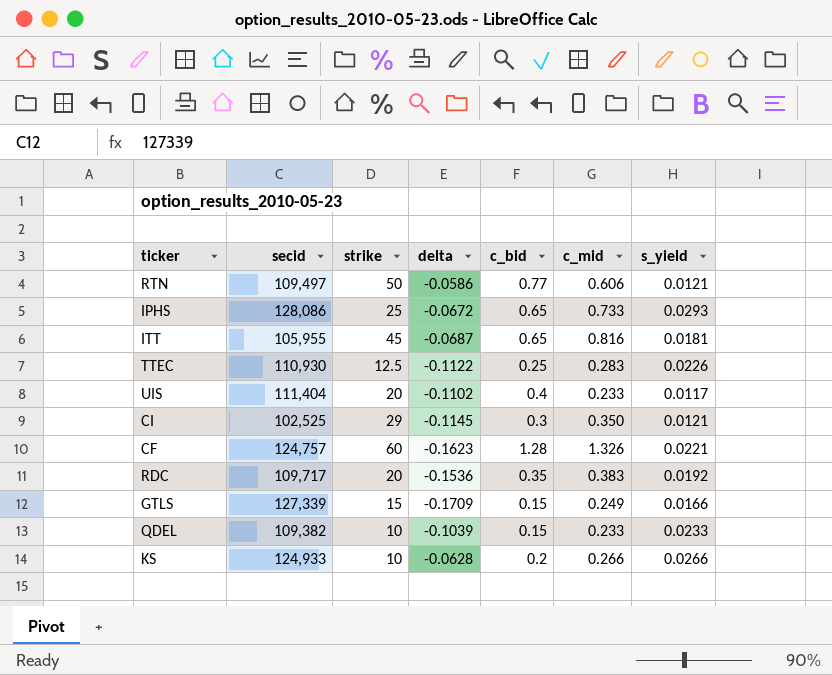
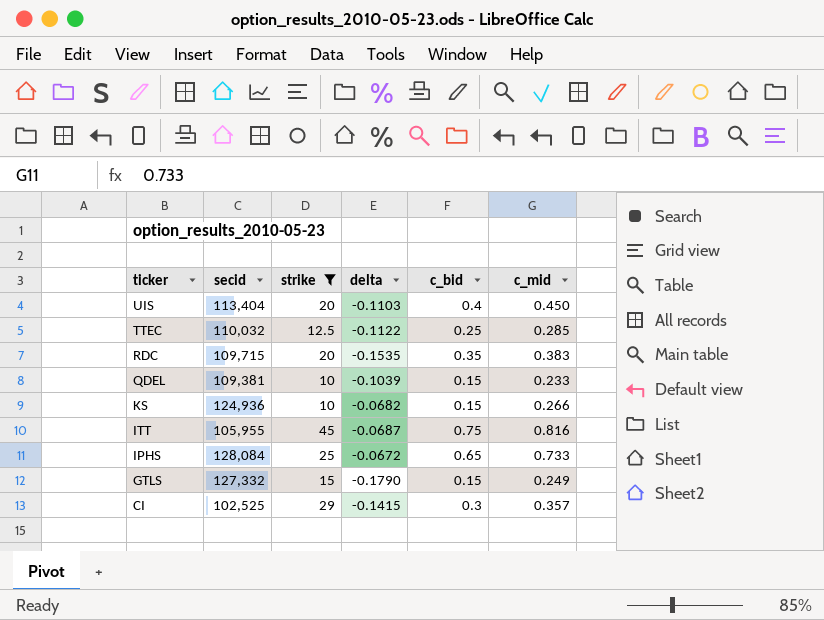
filter: none -> strike <= 45
row order: none -> ticker descending
column s_yield | formula: [c_mid] / [strike] -> none
UIS | secid: 111,404 -> 113,404
UIS | delta: -0.1102 -> -0.1103
UIS | c_mid: 0.233 -> 0.450
TTEC | secid: 110,930 -> 110,032
TTEC | c_mid: 0.283 -> 0.285
RDC | secid: 109,717 -> 109,715
RDC | delta: -0.1536 -> -0.1535
QDEL | secid: 109,382 -> 109,381
KS | secid: 124,933 -> 124,936
KS | delta: -0.0628 -> -0.0682
KS | c_bid: 0.2 -> 0.15
ITT | c_bid: 0.65 -> 0.75
IPHS | secid: 128,086 -> 128,084
GTLS | secid: 127,339 -> 127,332
GTLS | delta: -0.1709 -> -0.1790
CI | delta: -0.1145 -> -0.1415
CI | c_mid: 0.350 -> 0.357

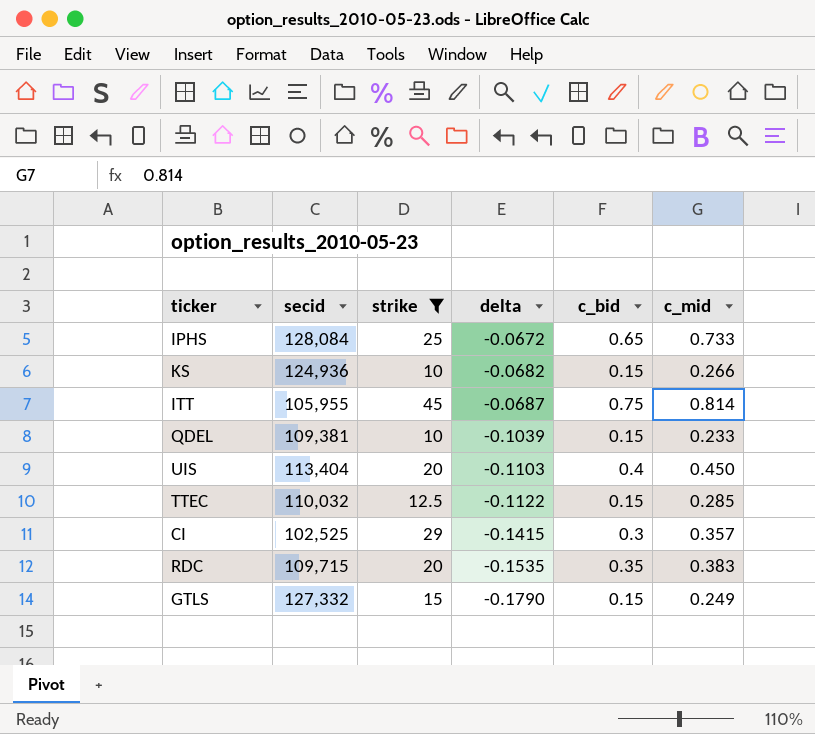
row order: ticker descending -> delta descending
ITT | c_mid: 0.816 -> 0.814
TTEC | c_bid: 0.25 -> 0.15

